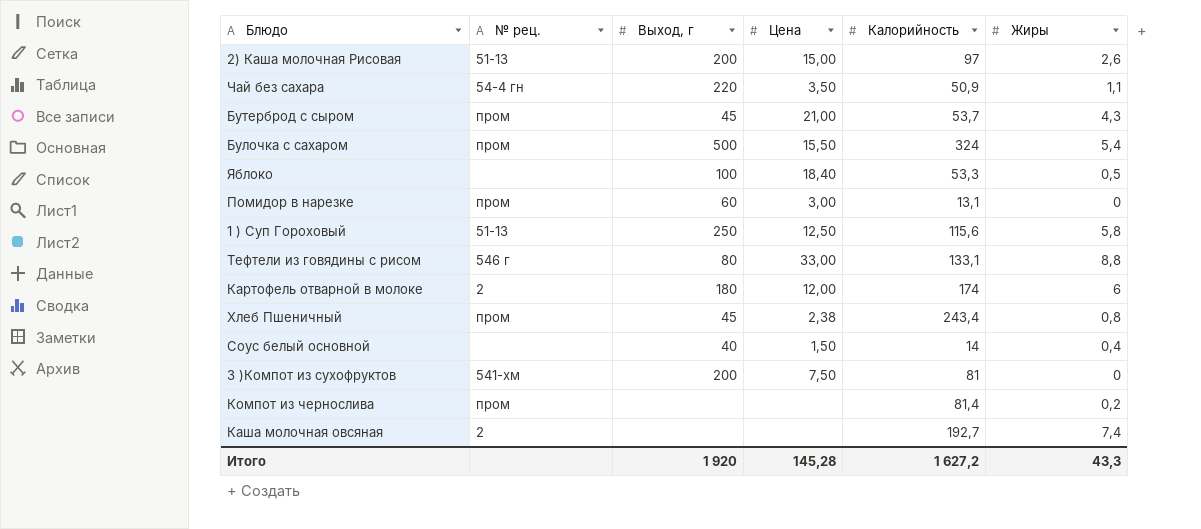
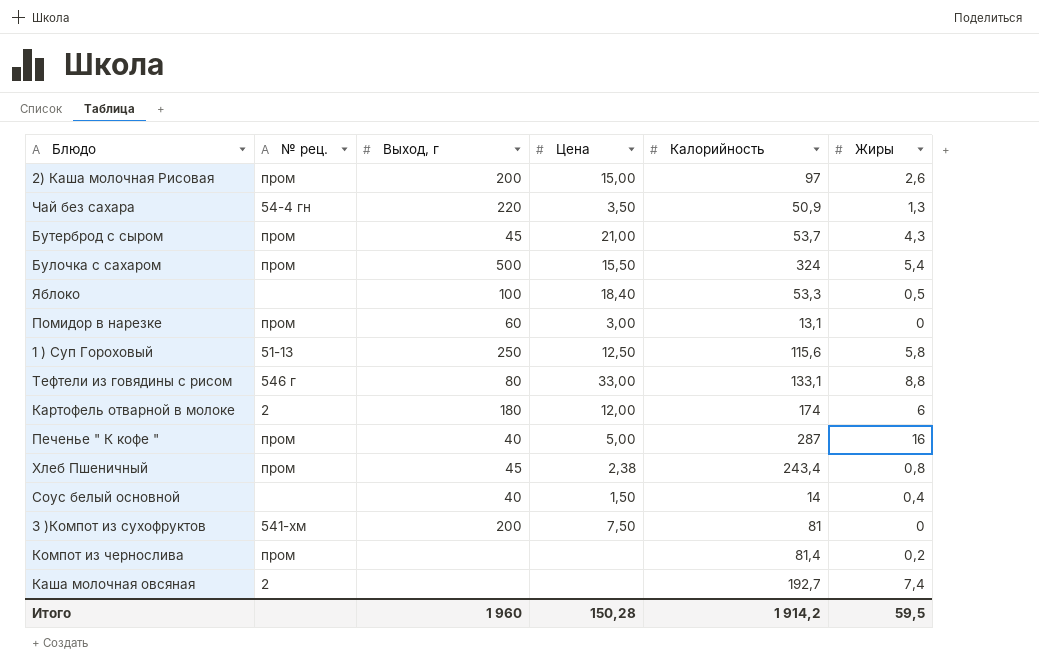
2) Каша молочная Рисовая | № рец.: 51-13 -> пром
Чай без сахара | Жиры: 1,1 -> 1,3
row Печенье " К кофе ": none -> пром | 40 | 5,00 | 287 | 16
Итого | Выход, г: 1 920 -> 1 960
Итого | Цена: 145,28 -> 150,28
Итого | Калорийность: 1 627,2 -> 1 914,2
Итого | Жиры: 43,3 -> 59,5

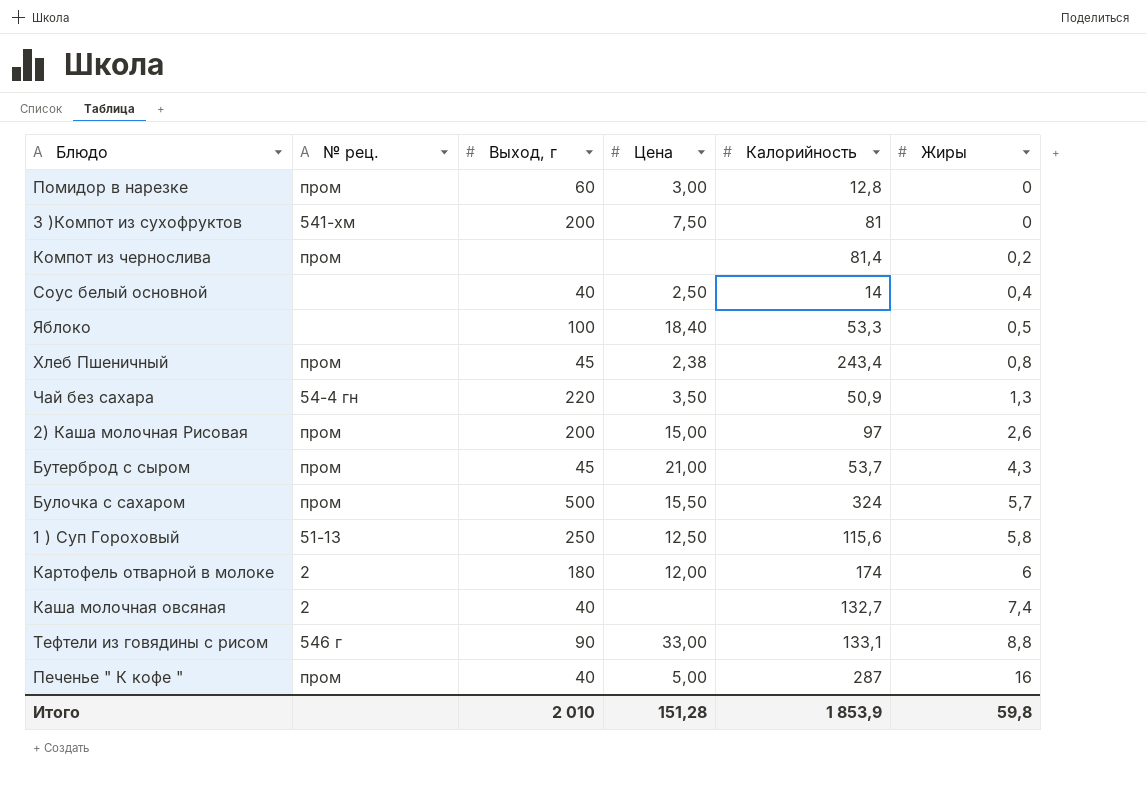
row order: none -> Жиры ascending
Помидор в нарезке | Калорийность: 13,1 -> 12,8
Соус белый основной | Цена: 1,50 -> 2,50
Булочка с сахаром | Жиры: 5,4 -> 5,7
Каша молочная овсяная | Выход, г: none -> 40
Каша молочная овсяная | Калорийность: 192,7 -> 132,7
Тефтели из говядины с рисом | Выход, г: 80 -> 90
Итого | Выход, г: 1 960 -> 2 010
Итого | Цена: 150,28 -> 151,28
Итого | Калорийность: 1 914,2 -> 1 853,9
Итого | Жиры: 59,5 -> 59,8

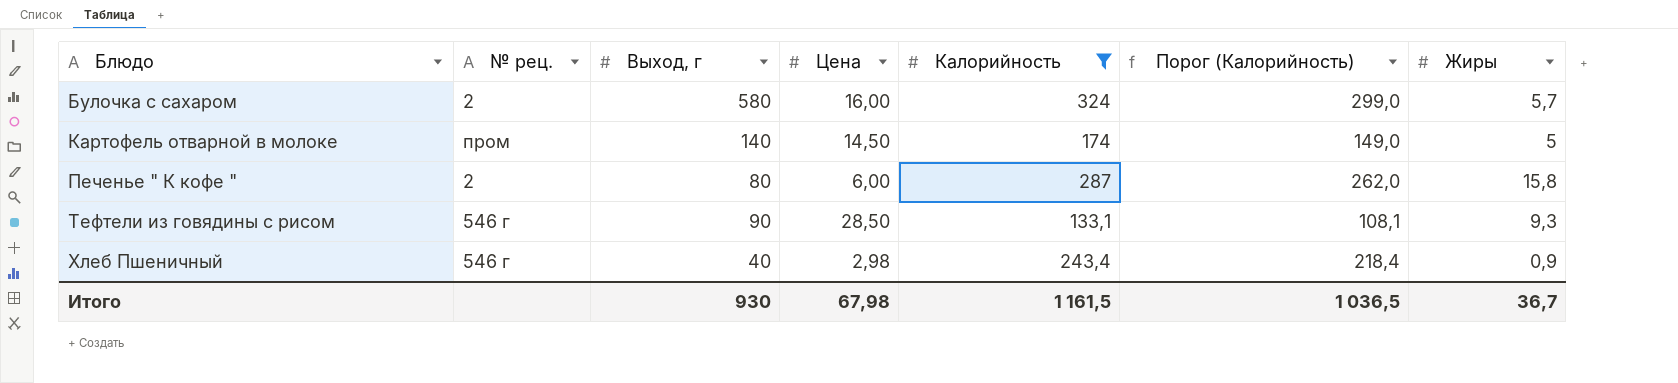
filter: none -> Калорийность >= 133,1
row order: Жиры ascending -> Блюдо ascending
column Порог (Калорийность) | formula: none -> [Калорийность] - 25
Булочка с сахаром | № рец.: пром -> 2
Булочка с сахаром | Выход, г: 500 -> 580
Булочка с сахаром | Цена: 15,50 -> 16,00
Картофель отварной в молоке | № рец.: 2 -> пром
Картофель отварной в молоке | Выход, г: 180 -> 140
Картофель отварной в молоке | Цена: 12,00 -> 14,50
Картофель отварной в молоке | Жиры: 6 -> 5
Печенье " К кофе " | № рец.: пром -> 2
Печенье " К кофе " | Выход, г: 40 -> 80
Печенье " К кофе " | Цена: 5,00 -> 6,00
Печенье " К кофе " | Жиры: 16 -> 15,8
Тефтели из говядины с рисом | Цена: 33,00 -> 28,50
Тефтели из говядины с рисом | Жиры: 8,8 -> 9,3
Хлеб Пшеничный | № рец.: пром -> 546 г
Хлеб Пшеничный | Выход, г: 45 -> 40
Хлеб Пшеничный | Цена: 2,38 -> 2,98
Хлеб Пшеничный | Жиры: 0,8 -> 0,9
Итого | Выход, г: 2 010 -> 930
Итого | Цена: 151,28 -> 67,98
Итого | Калорийность: 1 853,9 -> 1 161,5
Итого | Жиры: 59,8 -> 36,7

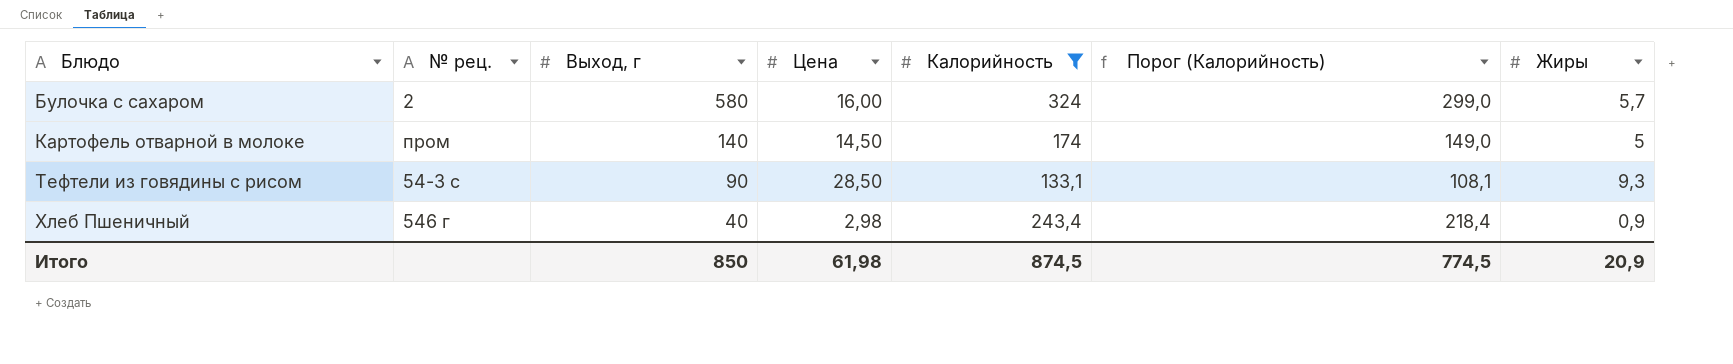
row Печенье " К кофе ": 2 | 80 | 6,00 | 287 | 262,0 | 15,8 -> none
Тефтели из говядины с рисом | № рец.: 546 г -> 54-3 с
Итого | Выход, г: 930 -> 850
Итого | Цена: 67,98 -> 61,98
Итого | Калорийность: 1 161,5 -> 874,5
Итого | Порог (Калорийность): 1 036,5 -> 774,5
Итого | Жиры: 36,7 -> 20,9

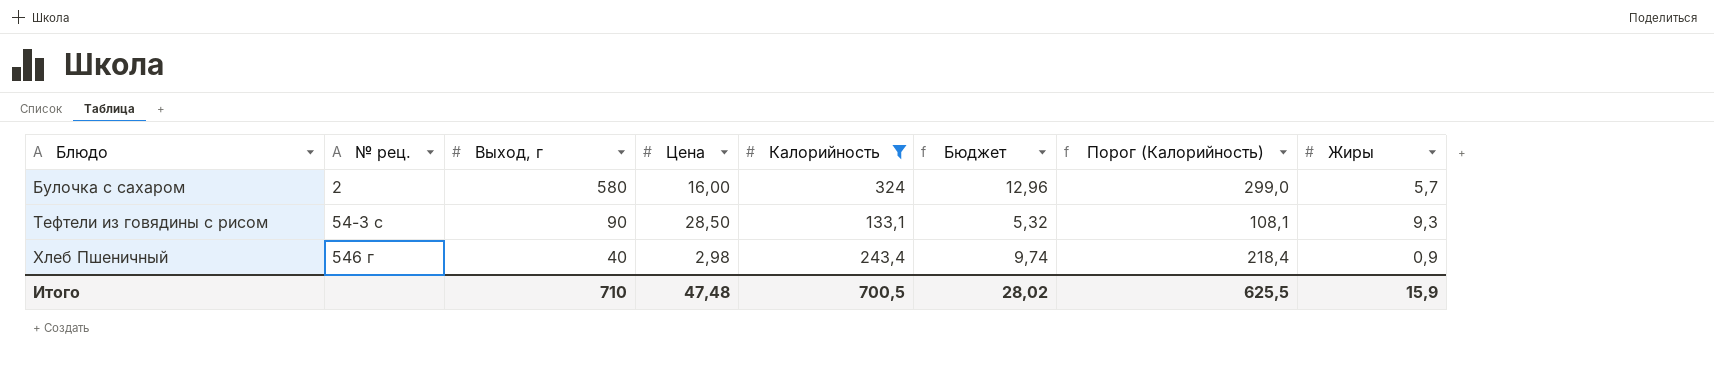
column Бюджет | formula: none -> [Калорийность] * 0,04
row Картофель отварной в молоке: пром | 140 | 14,50 | 174 | 149,0 | 5 -> none
Итого | Выход, г: 850 -> 710
Итого | Цена: 61,98 -> 47,48
Итого | Калорийность: 874,5 -> 700,5
Итого | Порог (Калорийность): 774,5 -> 625,5
Итого | Жиры: 20,9 -> 15,9

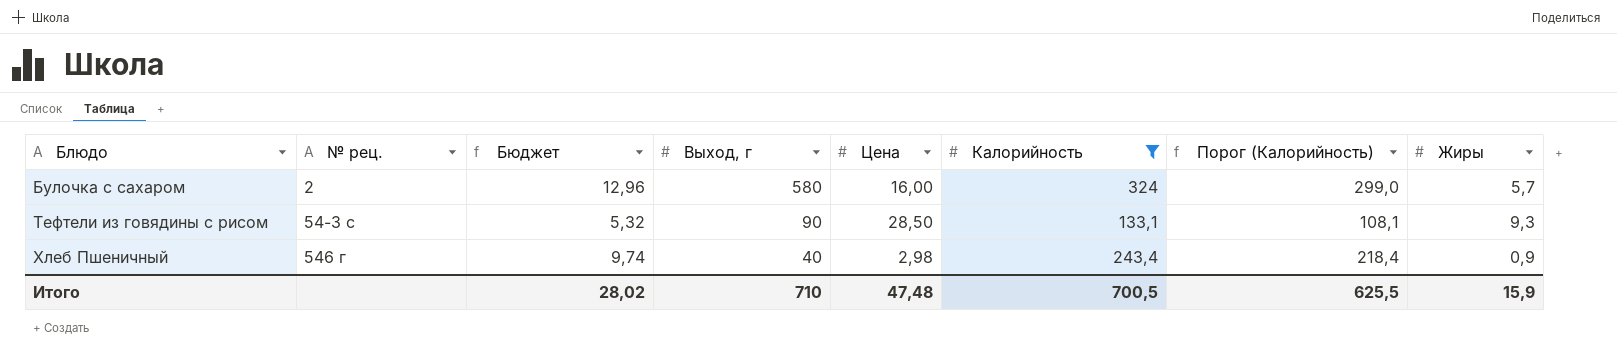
column Бюджет | position: 6 -> 3

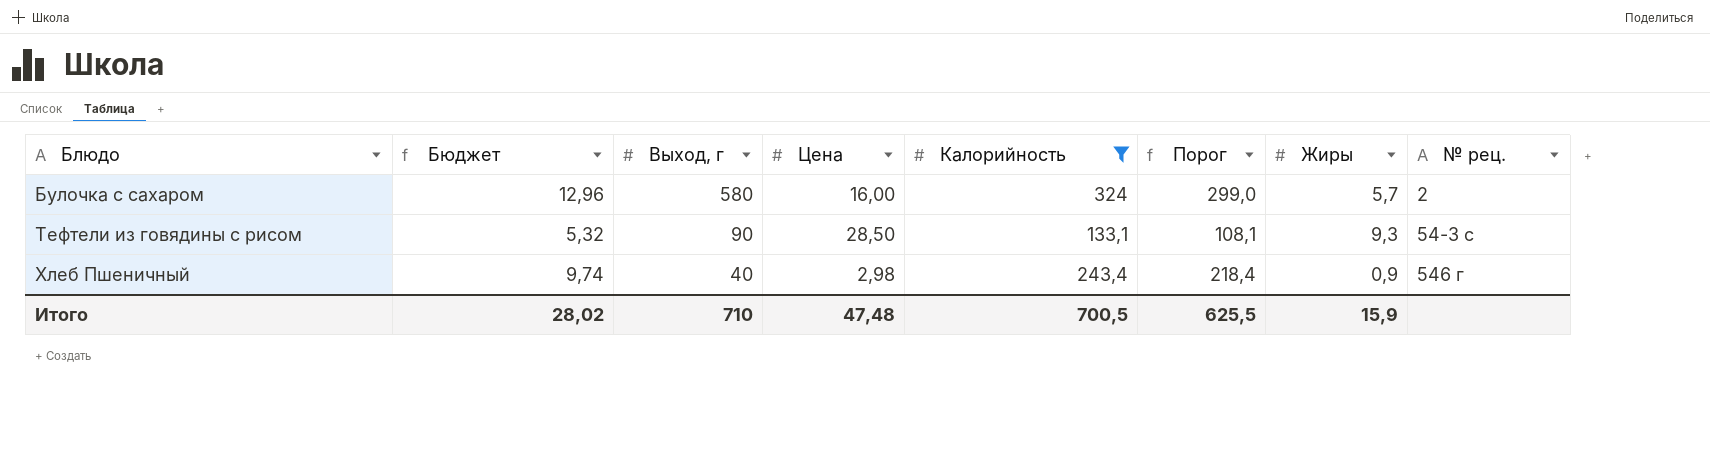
column name: Порог (Калорийность) -> Порог
column № рец. | position: 2 -> 8

